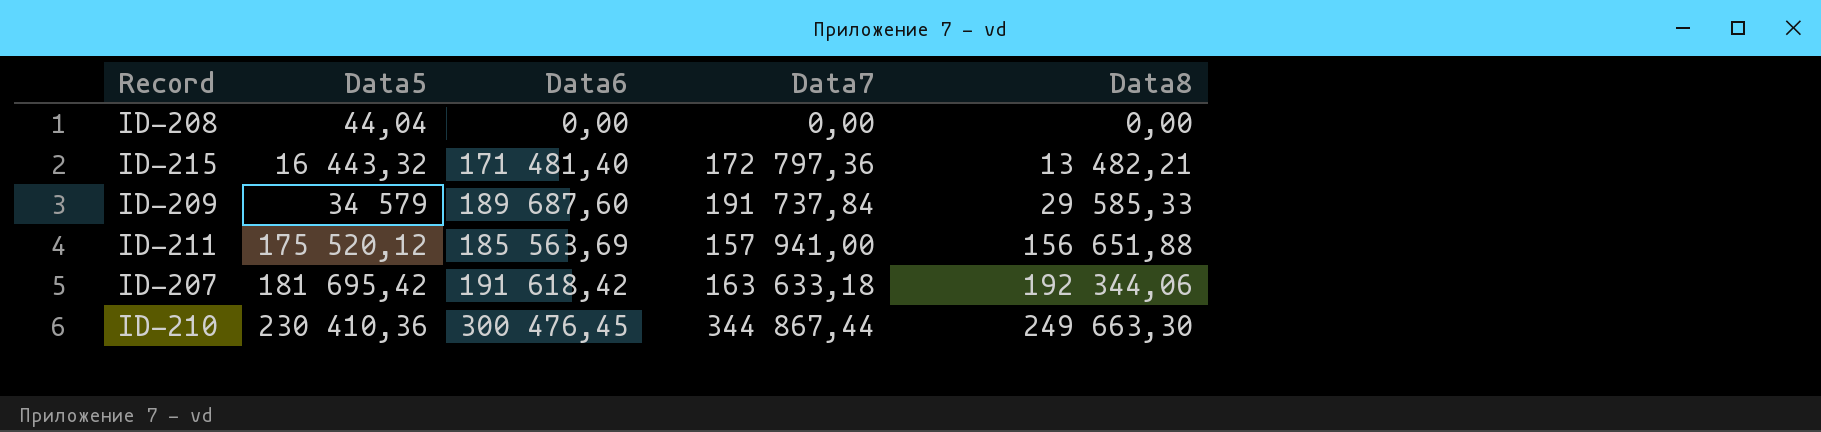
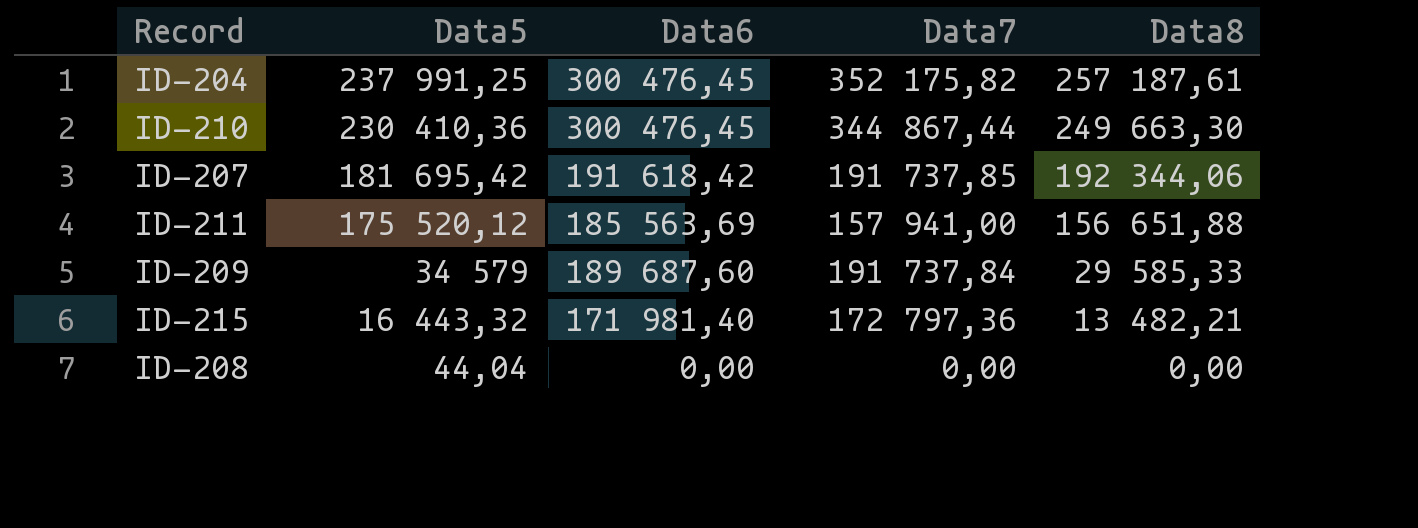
row order: Data5 ascending -> Data5 descending
row ID-204: none -> 237 991,25 | 300 476,45 | 352 175,82 | 257 187,61
ID-207 | Data7: 163 633,18 -> 191 737,85
ID-215 | Data6: 171 481,40 -> 171 981,40

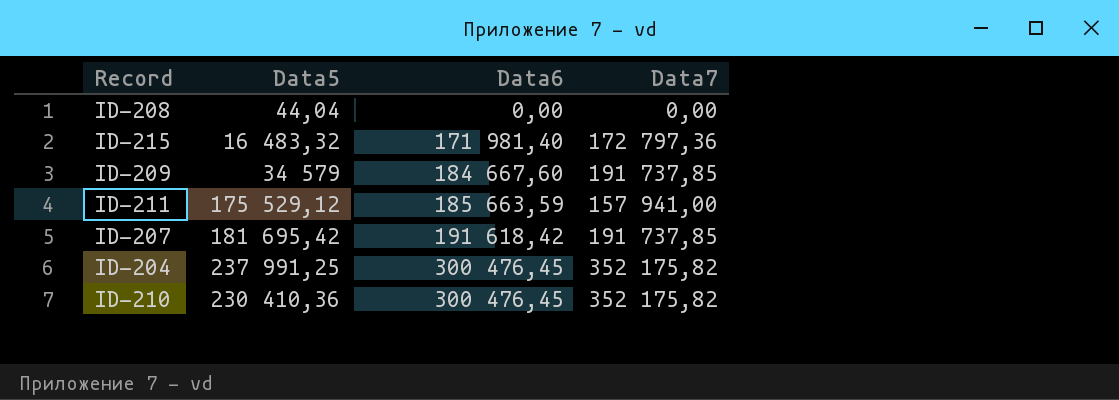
row order: Data5 descending -> Data6 ascending
column Data8 | position: 5 -> none
ID-215 | Data5: 16 443,32 -> 16 483,32
ID-209 | Data6: 189 687,60 -> 184 667,60
ID-209 | Data7: 191 737,84 -> 191 737,85
ID-211 | Data5: 175 520,12 -> 175 529,12
ID-211 | Data6: 185 563,69 -> 185 663,59
ID-210 | Data7: 344 867,44 -> 352 175,82

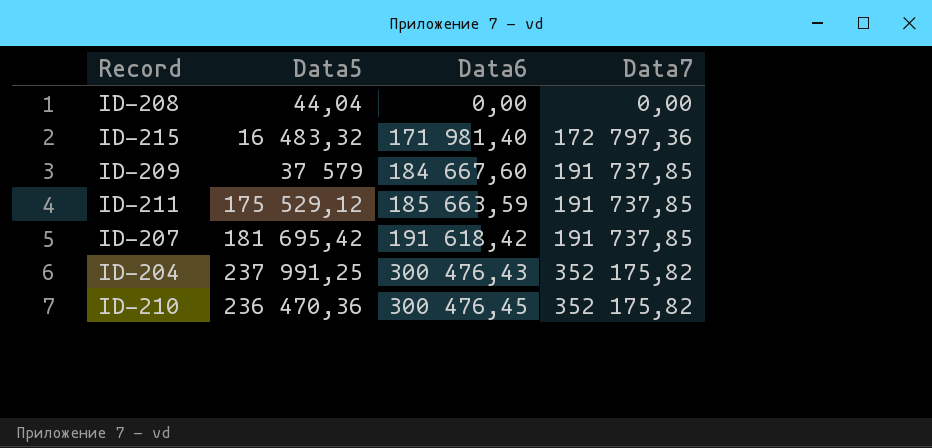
ID-209 | Data5: 34 579 -> 37 579
ID-211 | Data7: 157 941,00 -> 191 737,85
ID-204 | Data6: 300 476,45 -> 300 476,43
ID-210 | Data5: 230 410,36 -> 236 470,36

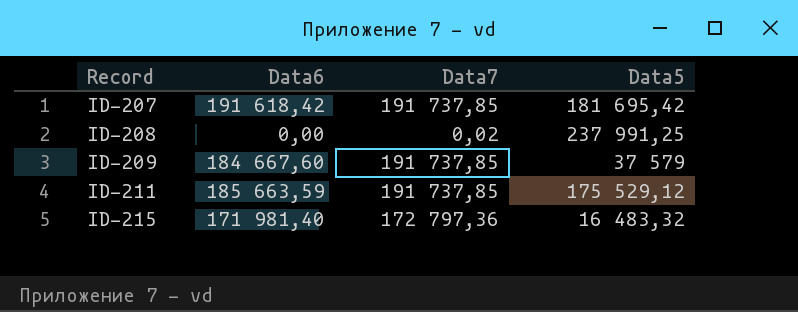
row order: Data6 ascending -> Record ascending
column Data5 | position: 2 -> 4
row ID-204: 237 991,25 | 300 476,43 | 352 175,82 -> none
row ID-210: 236 470,36 | 300 476,45 | 352 175,82 -> none
ID-208 | Data7: 0,00 -> 0,02
ID-208 | Data5: 44,04 -> 237 991,25

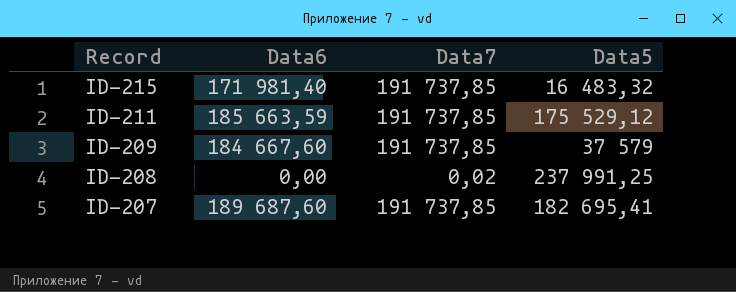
row order: Record ascending -> Record descending
ID-215 | Data7: 172 797,36 -> 191 737,85
ID-207 | Data6: 191 618,42 -> 189 687,60
ID-207 | Data5: 181 695,42 -> 182 695,41

